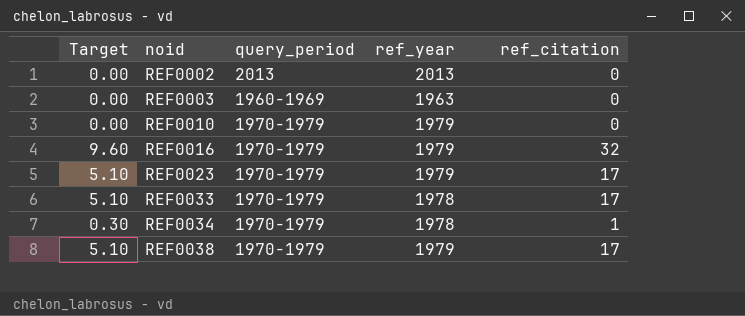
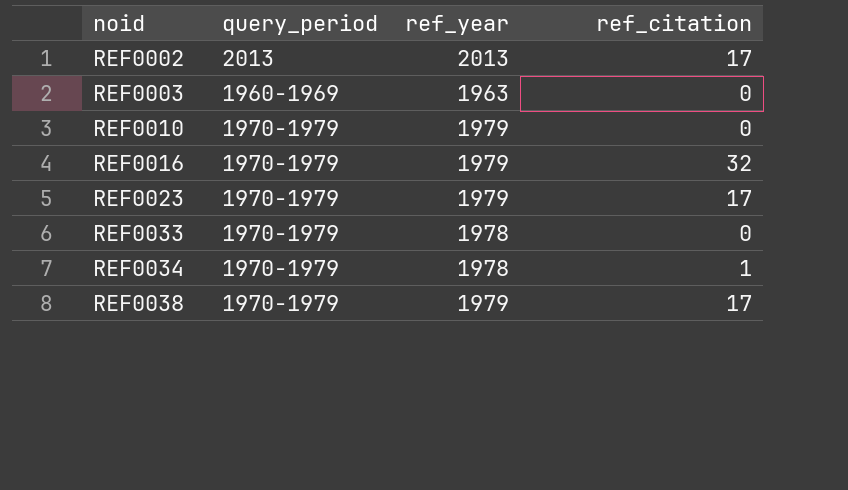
column Target | formula: [ref_citation] * 0.3 -> none
REF0002 | ref_citation: 0 -> 17
REF0033 | ref_citation: 17 -> 0

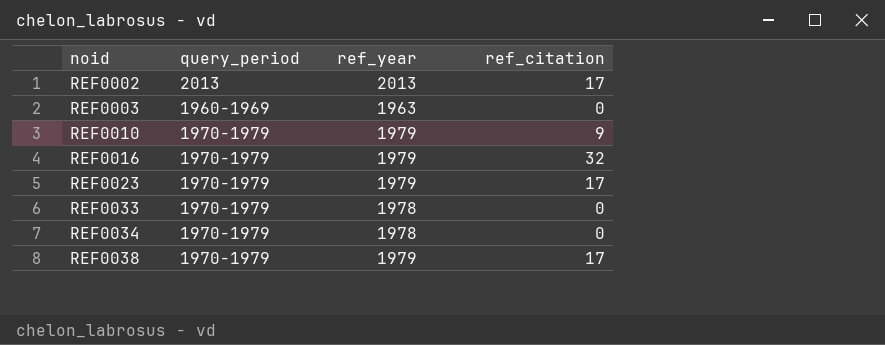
REF0010 | ref_citation: 0 -> 9
REF0034 | ref_citation: 1 -> 0

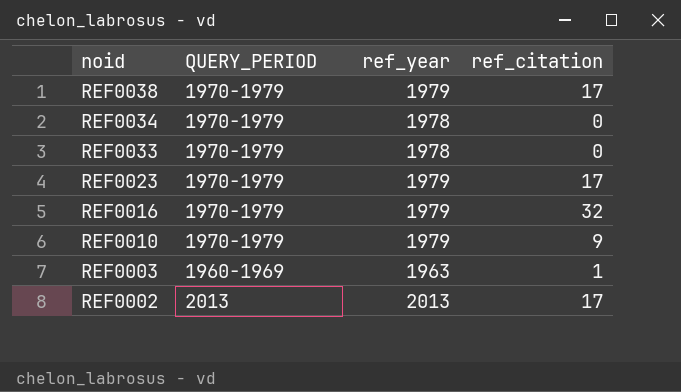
row order: noid ascending -> noid descending
column name: query_period -> QUERY_PERIOD
REF0003 | ref_citation: 0 -> 1

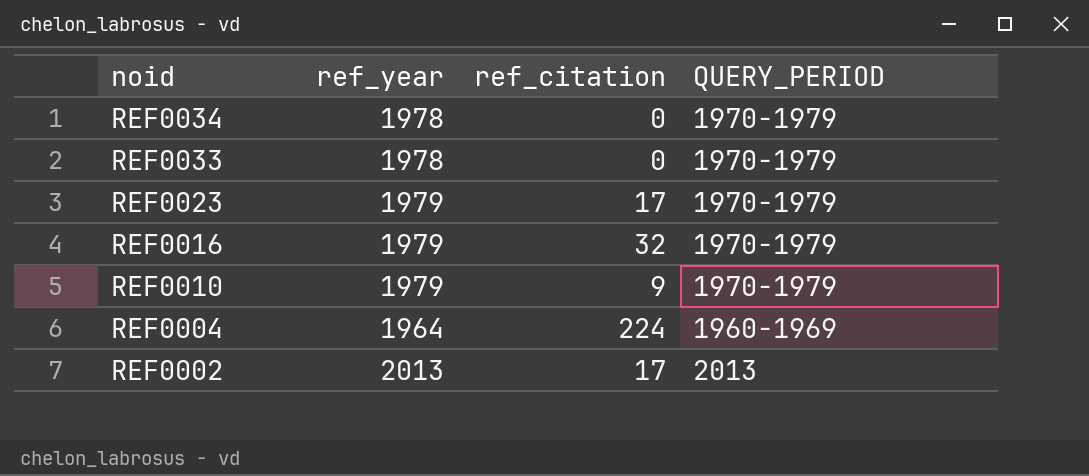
column QUERY_PERIOD | position: 2 -> 4
row REF0038: 1970-1979 | 1979 | 17 -> none
row REF0003: 1960-1969 | 1963 | 1 -> none
row REF0004: none -> 1964 | 224 | 1960-1969

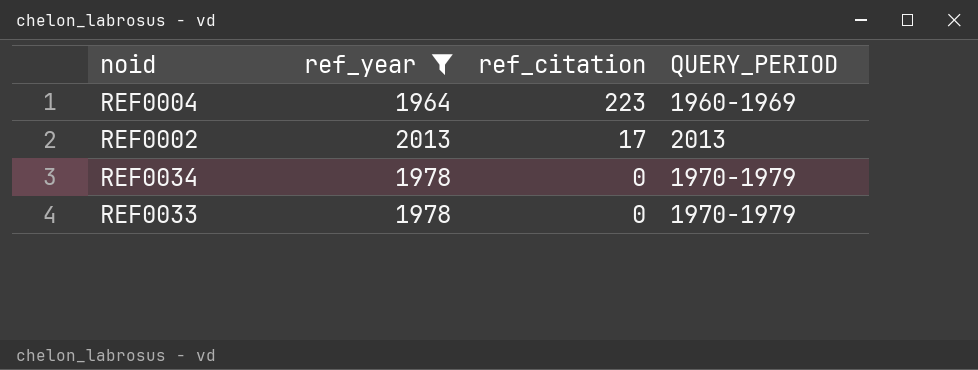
filter: none -> ref_year != 1979
row order: noid descending -> ref_citation descending
REF0004 | ref_citation: 224 -> 223

